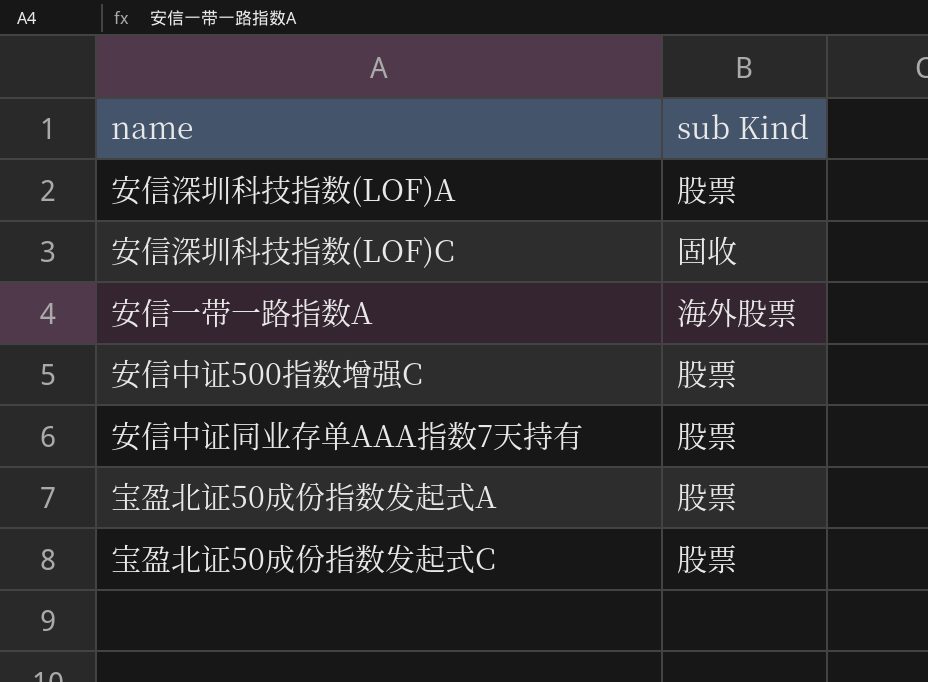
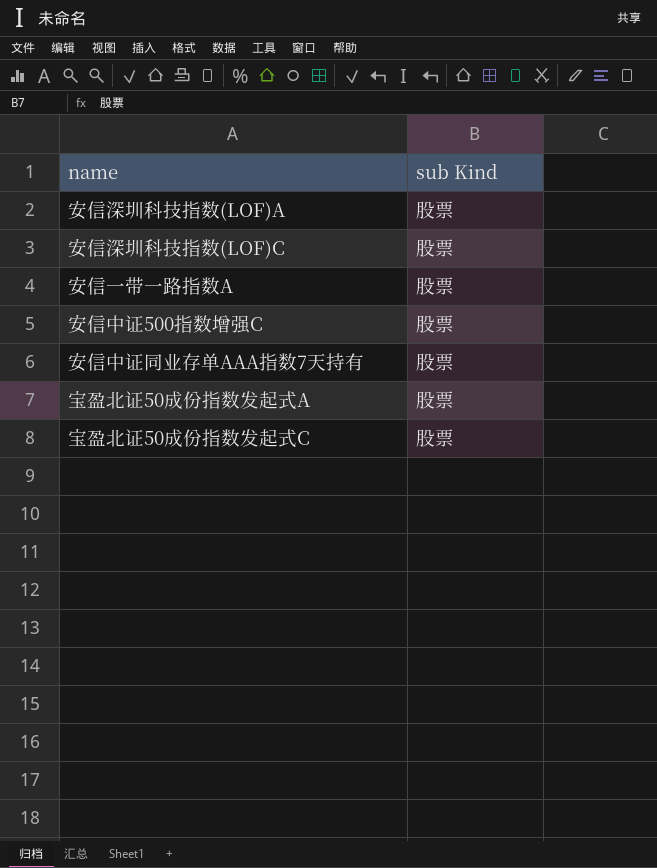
安信深圳科技指数(LOF)C | sub Kind: 固收 -> 股票
安信一带一路指数A | sub Kind: 海外股票 -> 股票

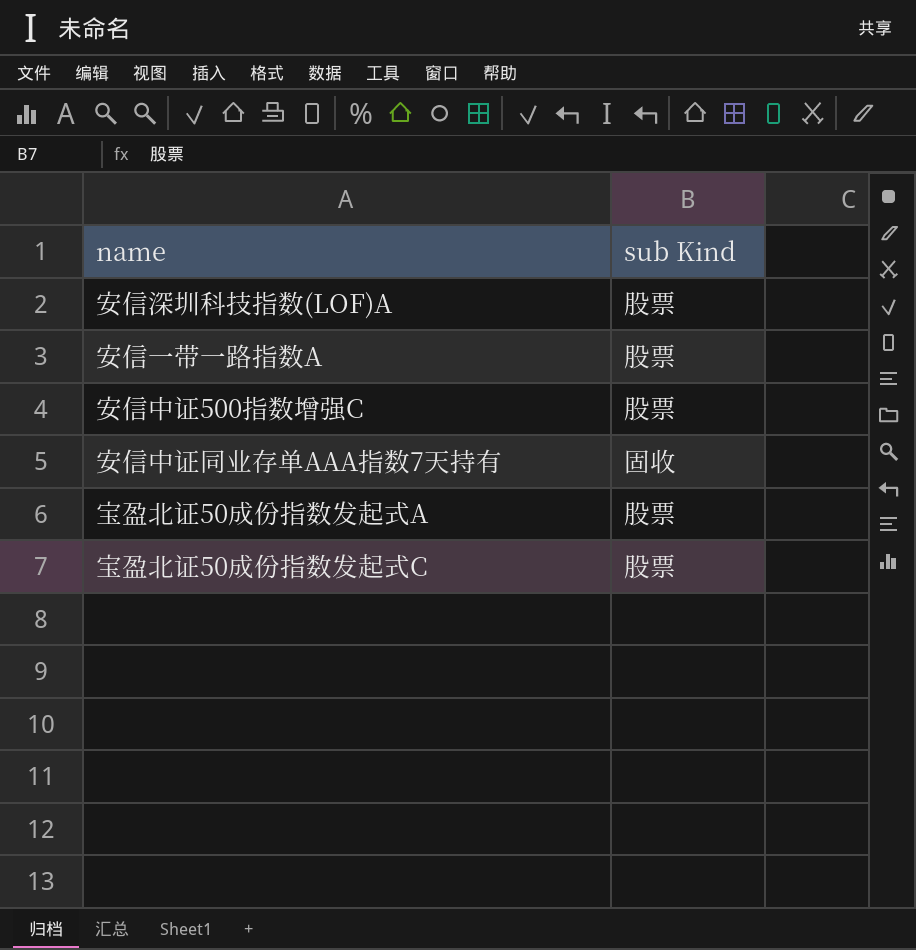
row 安信深圳科技指数(LOF)C: 股票 -> none
安信中证同业存单AAA指数7天持有 | sub Kind: 股票 -> 固收

